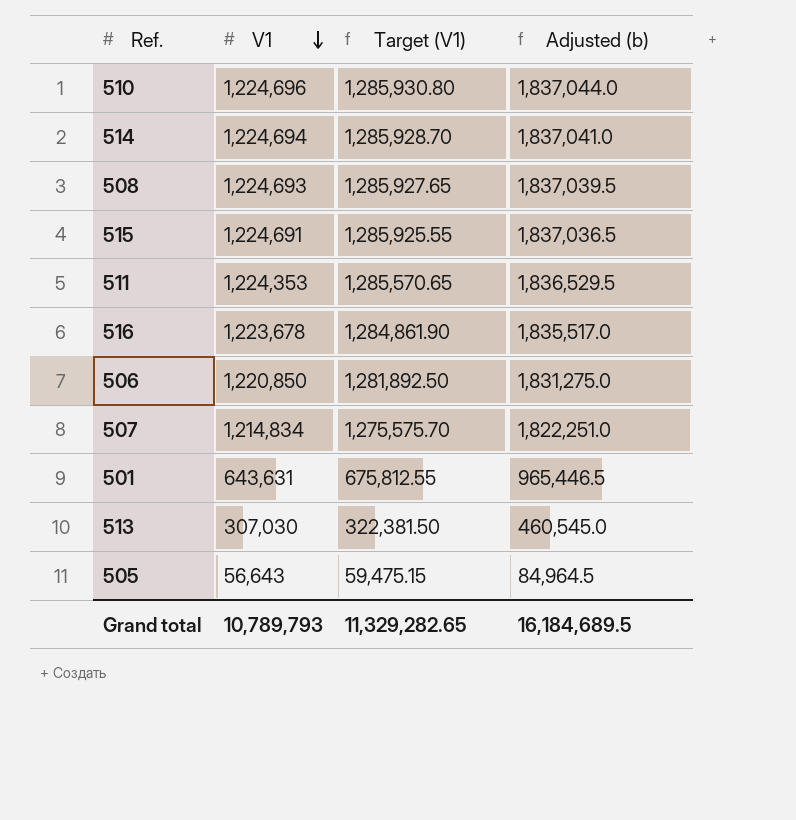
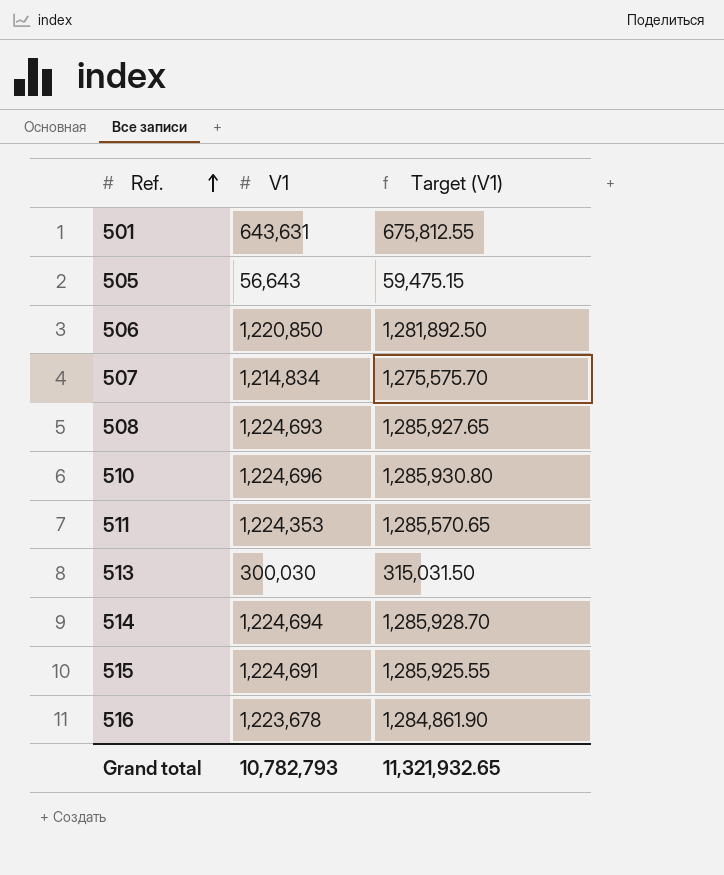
row order: V1 descending -> Ref. ascending
column Adjusted (b) | formula: [V1] * 1.5 -> none
513 | V1: 307,030 -> 300,030
513 | Target (V1): 322,381.50 -> 315,031.50
Grand total | V1: 10,789,793 -> 10,782,793
Grand total | Target (V1): 11,329,282.65 -> 11,321,932.65

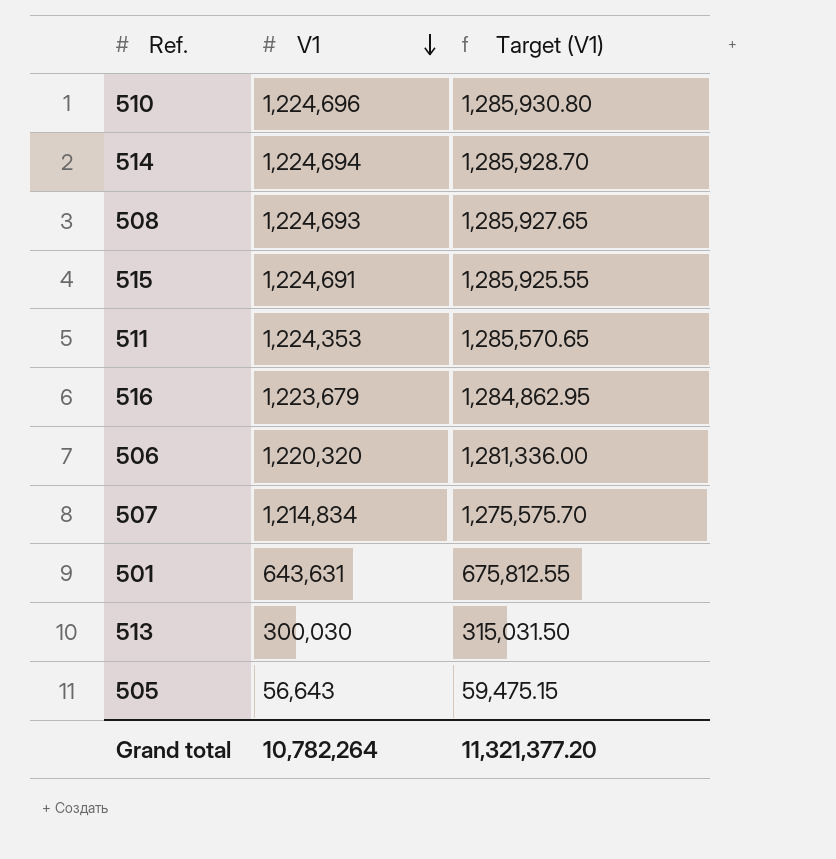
row order: Ref. ascending -> V1 descending
516 | V1: 1,223,678 -> 1,223,679
516 | Target (V1): 1,284,861.90 -> 1,284,862.95
506 | V1: 1,220,850 -> 1,220,320
506 | Target (V1): 1,281,892.50 -> 1,281,336.00
Grand total | V1: 10,782,793 -> 10,782,264
Grand total | Target (V1): 11,321,932.65 -> 11,321,377.20

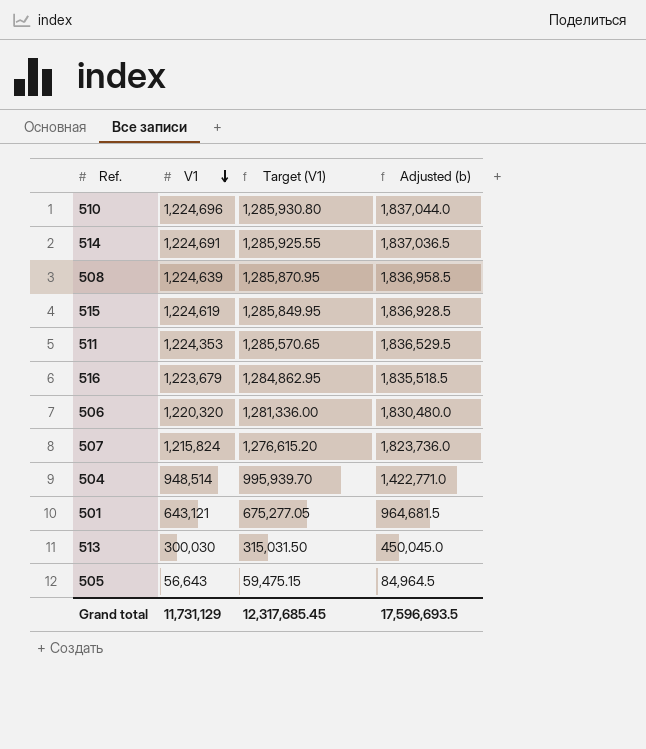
column Adjusted (b) | formula: none -> [V1] * 1.5
514 | V1: 1,224,694 -> 1,224,691
514 | Target (V1): 1,285,928.70 -> 1,285,925.55
508 | V1: 1,224,693 -> 1,224,639
508 | Target (V1): 1,285,927.65 -> 1,285,870.95
515 | V1: 1,224,691 -> 1,224,619
515 | Target (V1): 1,285,925.55 -> 1,285,849.95
507 | V1: 1,214,834 -> 1,215,824
507 | Target (V1): 1,275,575.70 -> 1,276,615.20
row 504: none -> 948,514 | 995,939.70 | 1,422,771.0
501 | V1: 643,631 -> 643,121
501 | Target (V1): 675,812.55 -> 675,277.05
Grand total | V1: 10,782,264 -> 11,731,129
Grand total | Target (V1): 11,321,377.20 -> 12,317,685.45

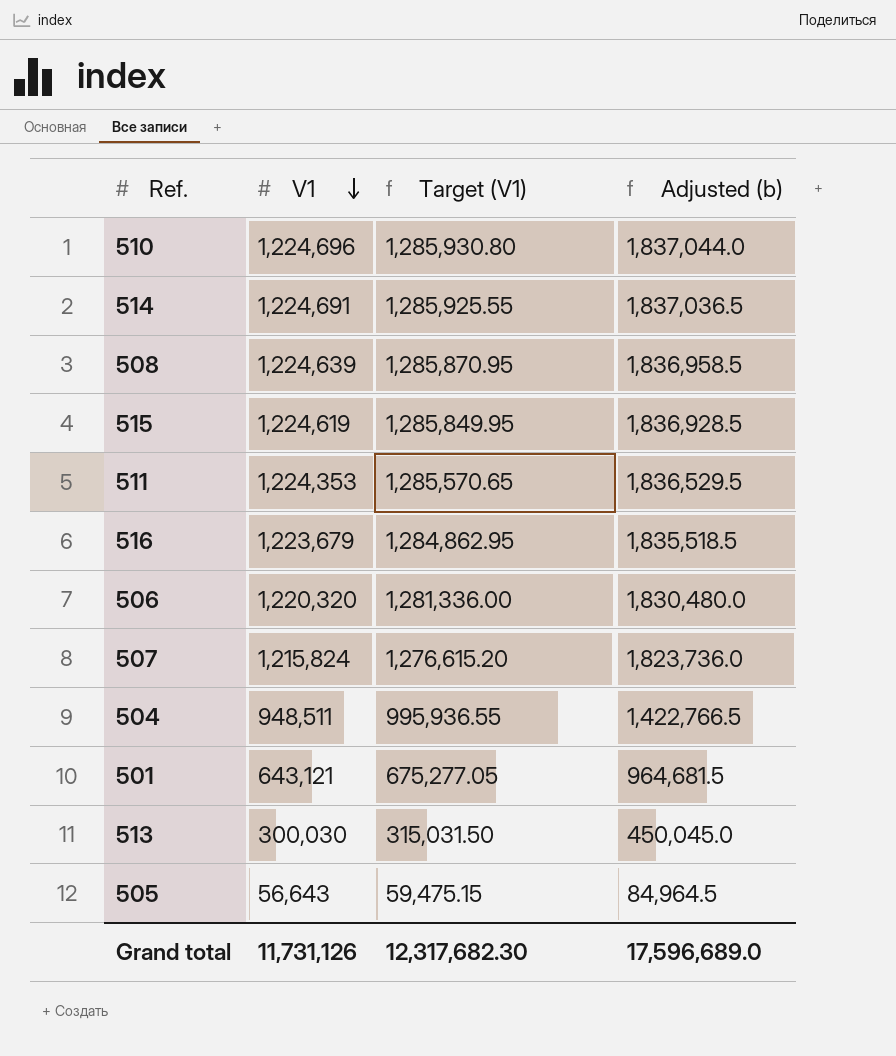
504 | V1: 948,514 -> 948,511
504 | Target (V1): 995,939.70 -> 995,936.55
504 | Adjusted (b): 1,422,771.0 -> 1,422,766.5
Grand total | V1: 11,731,129 -> 11,731,126
Grand total | Target (V1): 12,317,685.45 -> 12,317,682.30
Grand total | Adjusted (b): 17,596,693.5 -> 17,596,689.0

